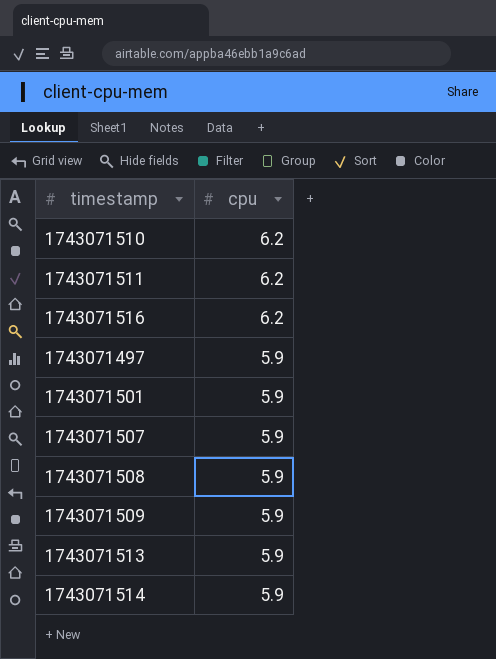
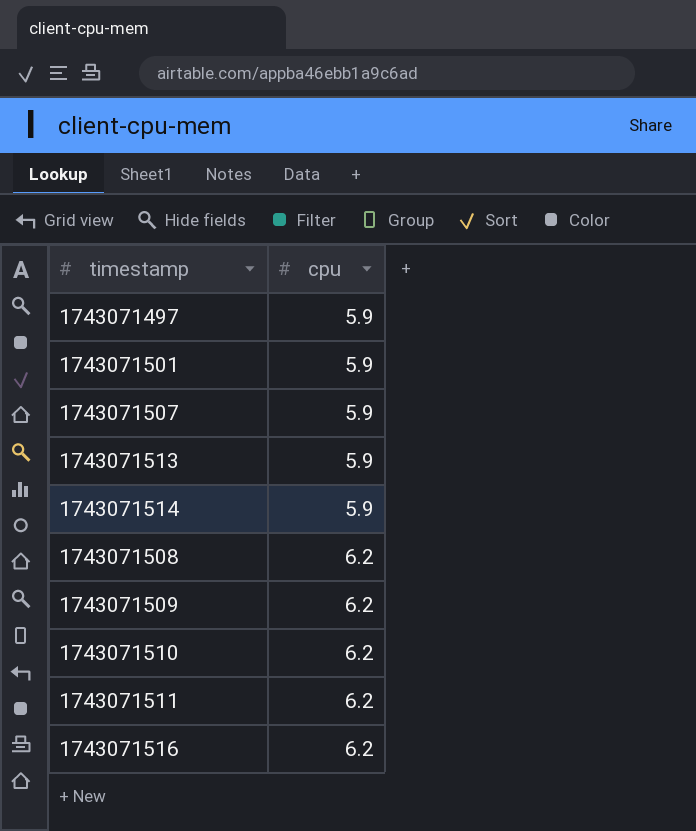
row order: cpu descending -> cpu ascending
1743071508 | cpu: 5.9 -> 6.2
1743071509 | cpu: 5.9 -> 6.2

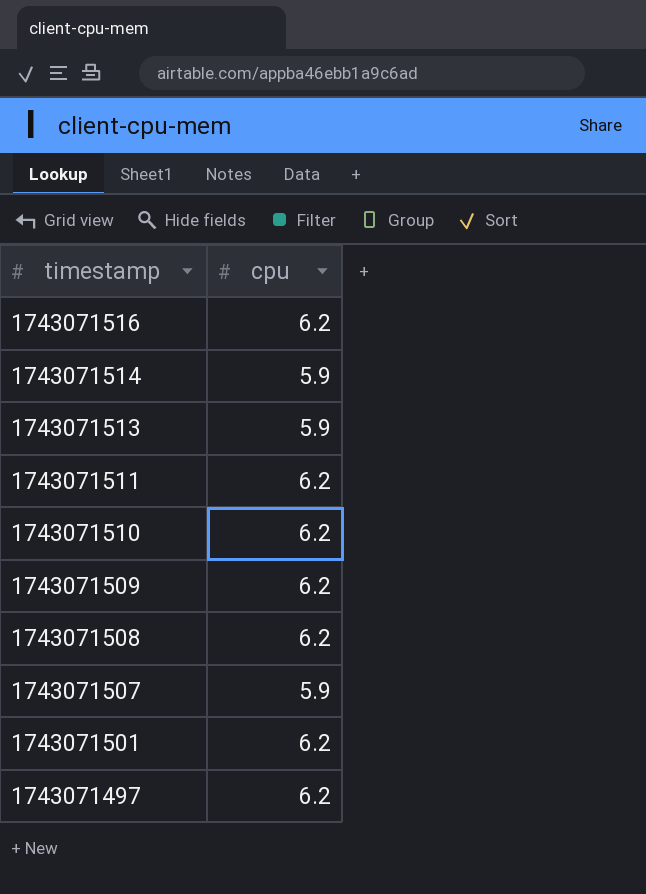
row order: cpu ascending -> timestamp descending
1743071501 | cpu: 5.9 -> 6.2
1743071497 | cpu: 5.9 -> 6.2

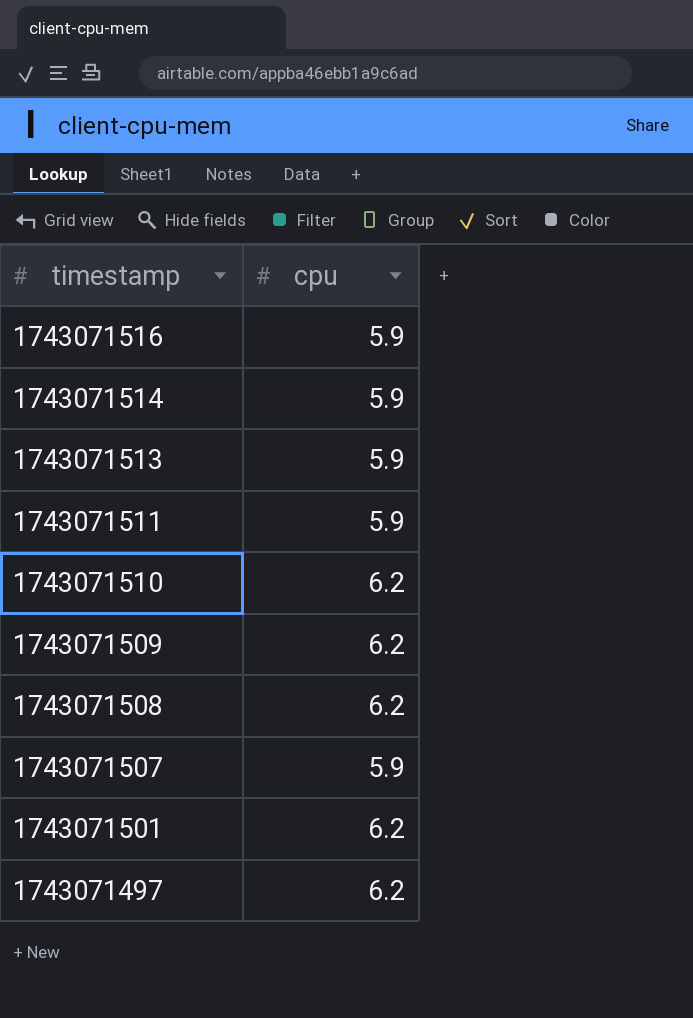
1743071516 | cpu: 6.2 -> 5.9
1743071511 | cpu: 6.2 -> 5.9

